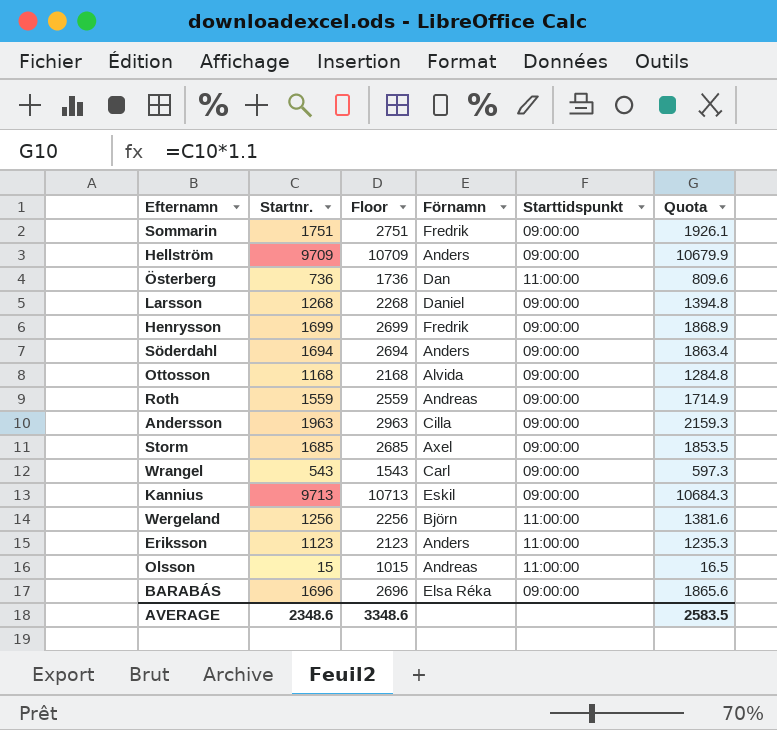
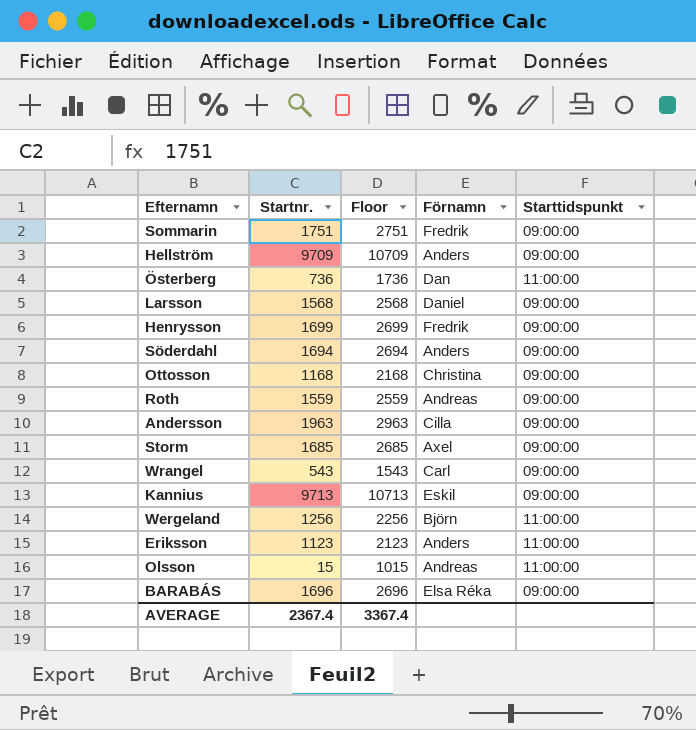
column Quota | formula: [Startnr.] * 1.1 -> none
Larsson | Startnr.: 1268 -> 1568
Larsson | Floor: 2268 -> 2568
Ottosson | Förnamn: Alvida -> Christina
AVERAGE | Startnr.: 2348.6 -> 2367.4
AVERAGE | Floor: 3348.6 -> 3367.4

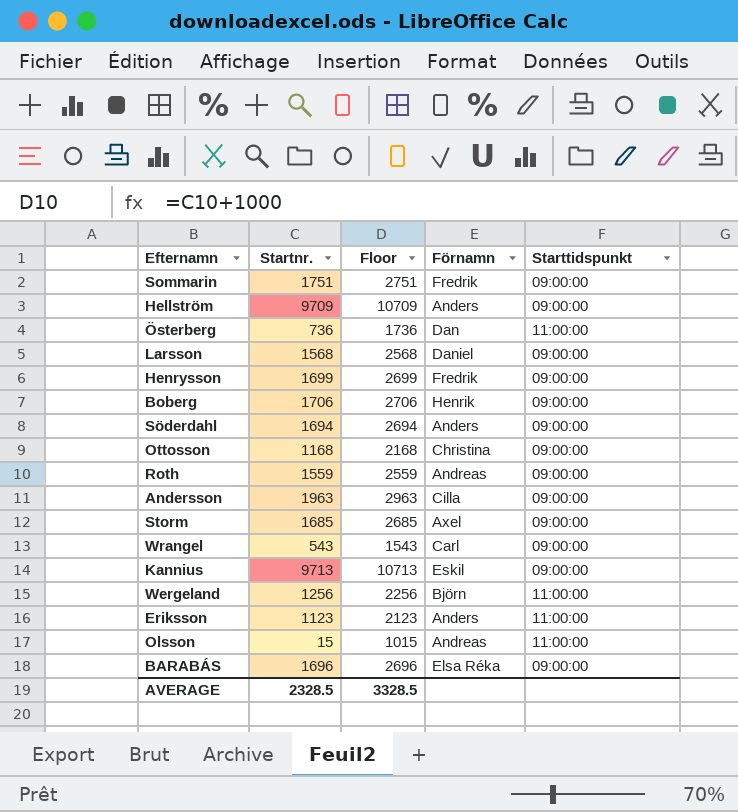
row Boberg: none -> 1706 | 2706 | Henrik | 09:00:00
AVERAGE | Startnr.: 2367.4 -> 2328.5
AVERAGE | Floor: 3367.4 -> 3328.5

